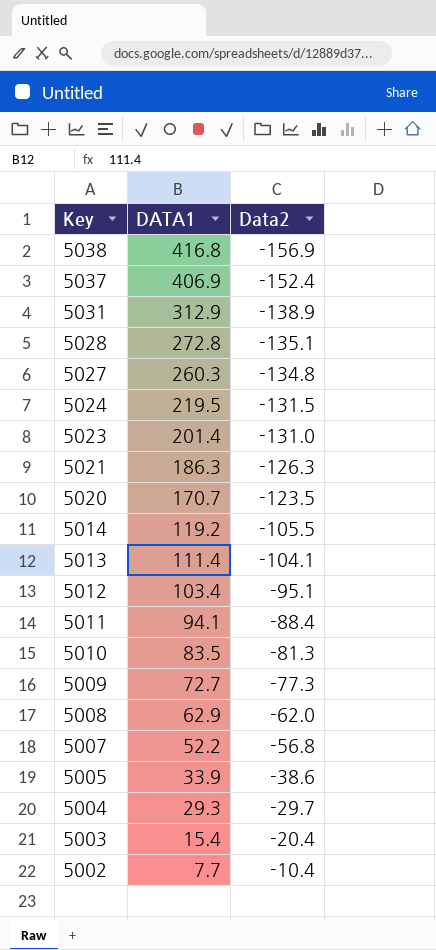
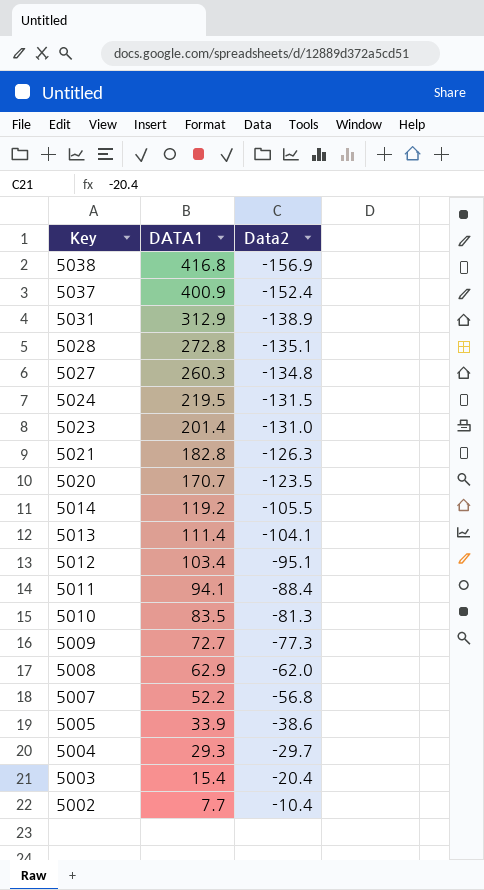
5037 | DATA1: 406.9 -> 400.9
5021 | DATA1: 186.3 -> 182.8

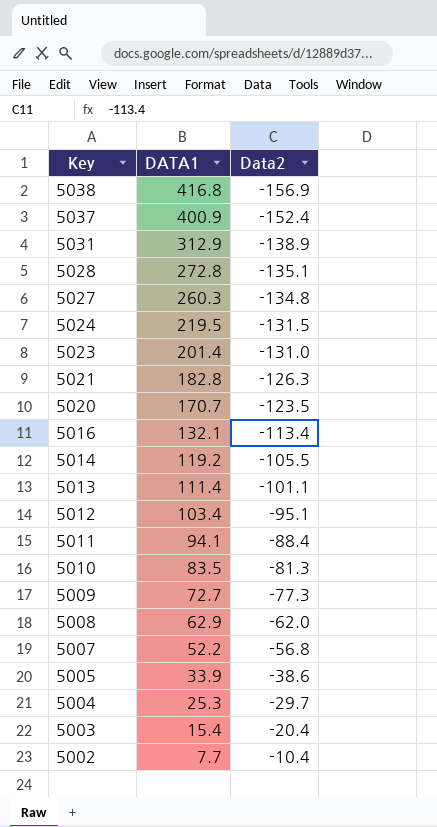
row 5016: none -> 132.1 | -113.4
5013 | Data2: -104.1 -> -101.1
5004 | DATA1: 29.3 -> 25.3

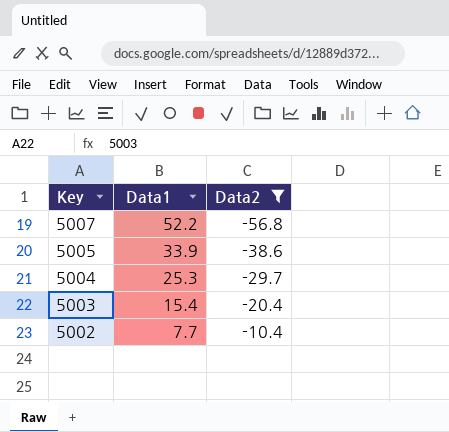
filter: none -> Data2 >= -56.8
column name: DATA1 -> Data1

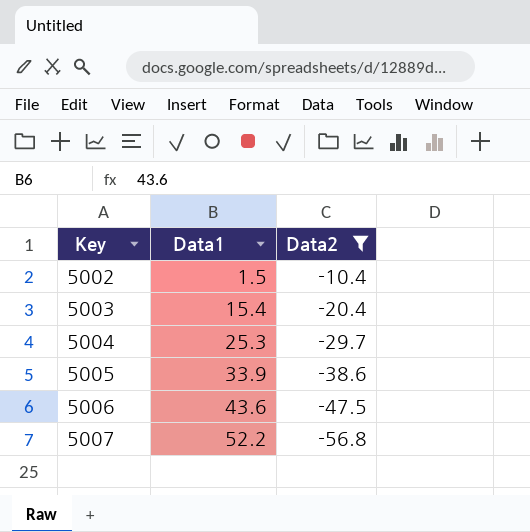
row order: Key descending -> Key ascending
5002 | Data1: 7.7 -> 1.5
row 5006: none -> 43.6 | -47.5

